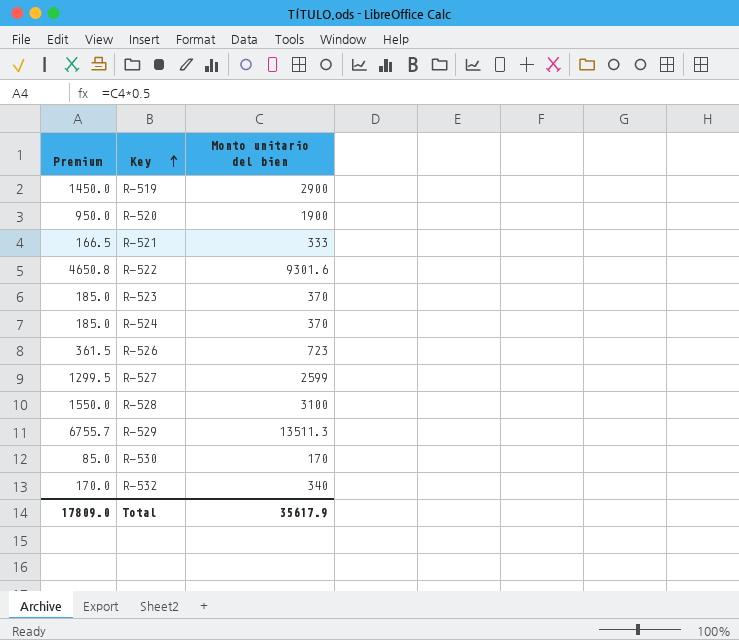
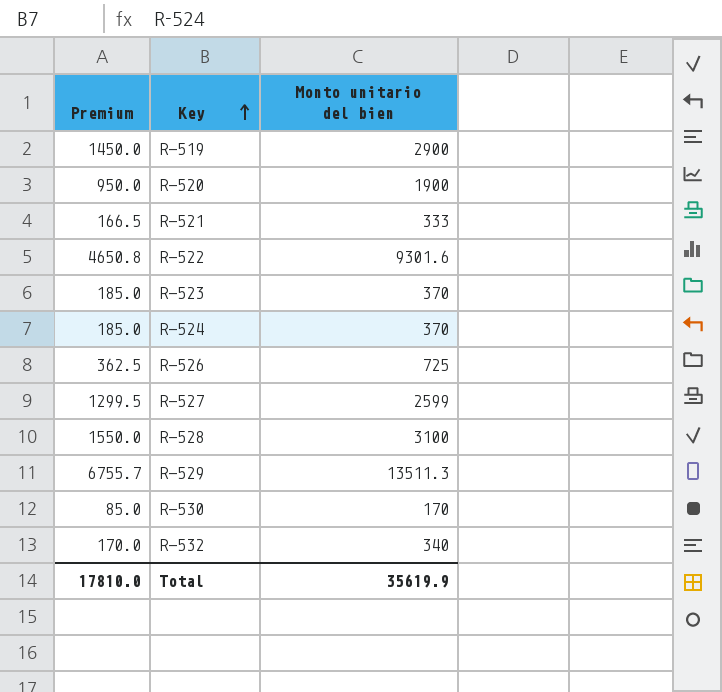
R-526 | Premium: 361.5 -> 362.5
R-526 | Monto unitario del bien: 723 -> 725
Total | Premium: 17809.0 -> 17810.0
Total | Monto unitario del bien: 35617.9 -> 35619.9

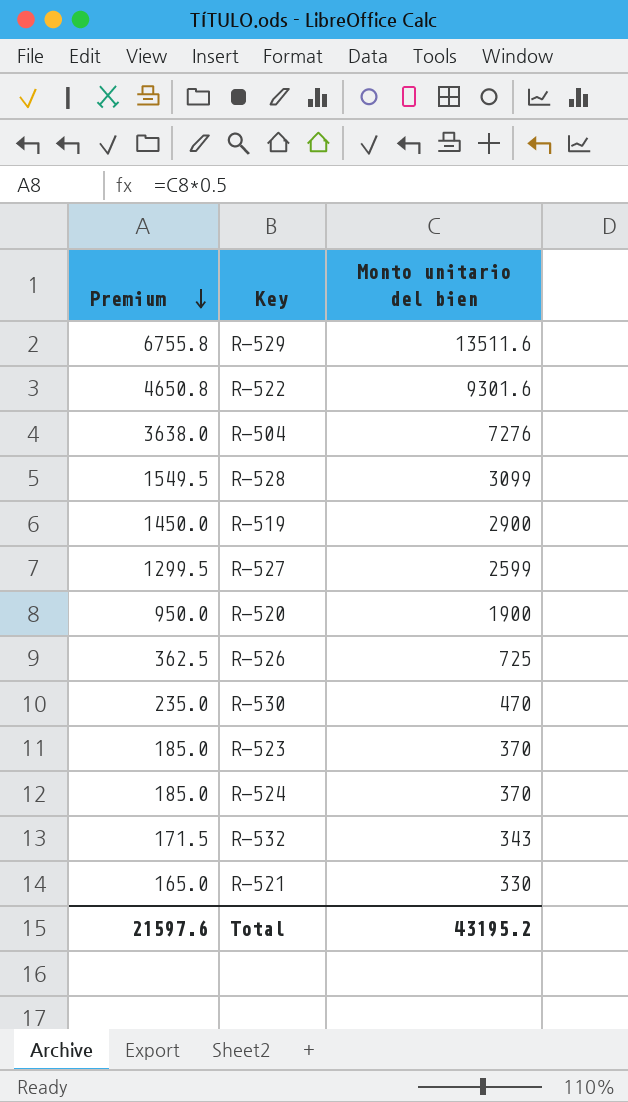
row order: Key ascending -> Premium descending
R-529 | Premium: 6755.7 -> 6755.8
R-529 | Monto unitario del bien: 13511.3 -> 13511.6
row R-504: none -> 3638.0 | 7276
R-528 | Premium: 1550.0 -> 1549.5
R-528 | Monto unitario del bien: 3100 -> 3099
R-530 | Premium: 85.0 -> 235.0
R-530 | Monto unitario del bien: 170 -> 470
R-532 | Premium: 170.0 -> 171.5
R-532 | Monto unitario del bien: 340 -> 343
R-521 | Premium: 166.5 -> 165.0
R-521 | Monto unitario del bien: 333 -> 330
Total | Premium: 17810.0 -> 21597.6
Total | Monto unitario del bien: 35619.9 -> 43195.2

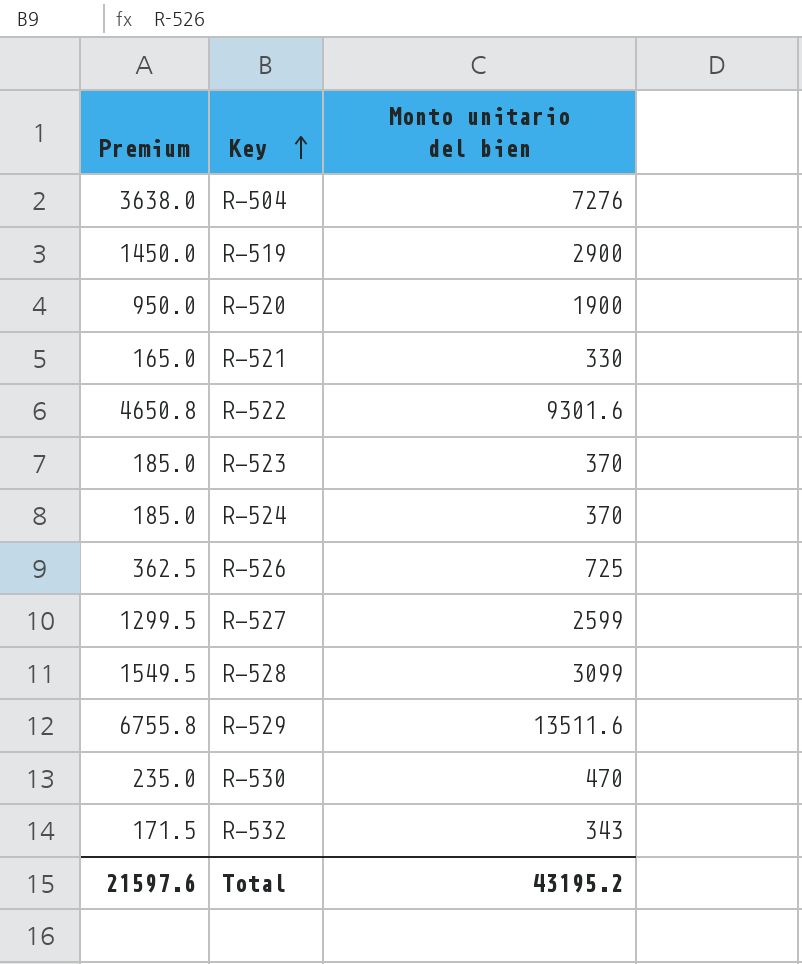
row order: Premium descending -> Key ascending

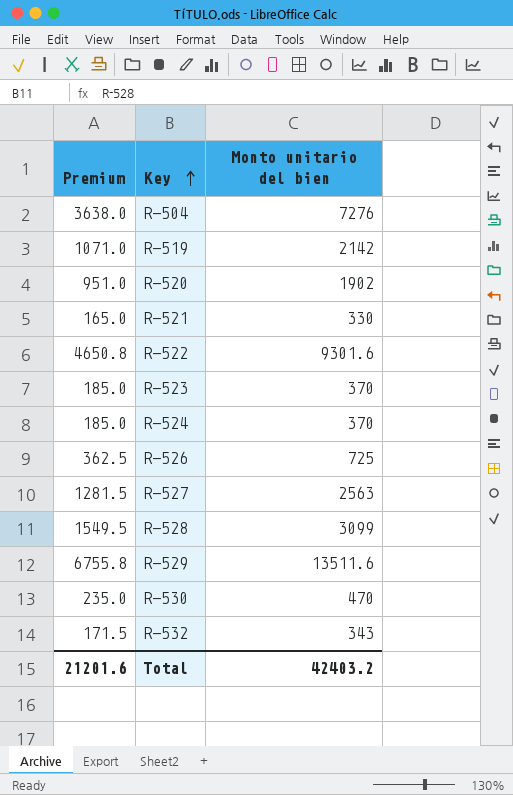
R-519 | Premium: 1450.0 -> 1071.0
R-519 | Monto unitario del bien: 2900 -> 2142
R-520 | Premium: 950.0 -> 951.0
R-520 | Monto unitario del bien: 1900 -> 1902
R-527 | Premium: 1299.5 -> 1281.5
R-527 | Monto unitario del bien: 2599 -> 2563
Total | Premium: 21597.6 -> 21201.6
Total | Monto unitario del bien: 43195.2 -> 42403.2

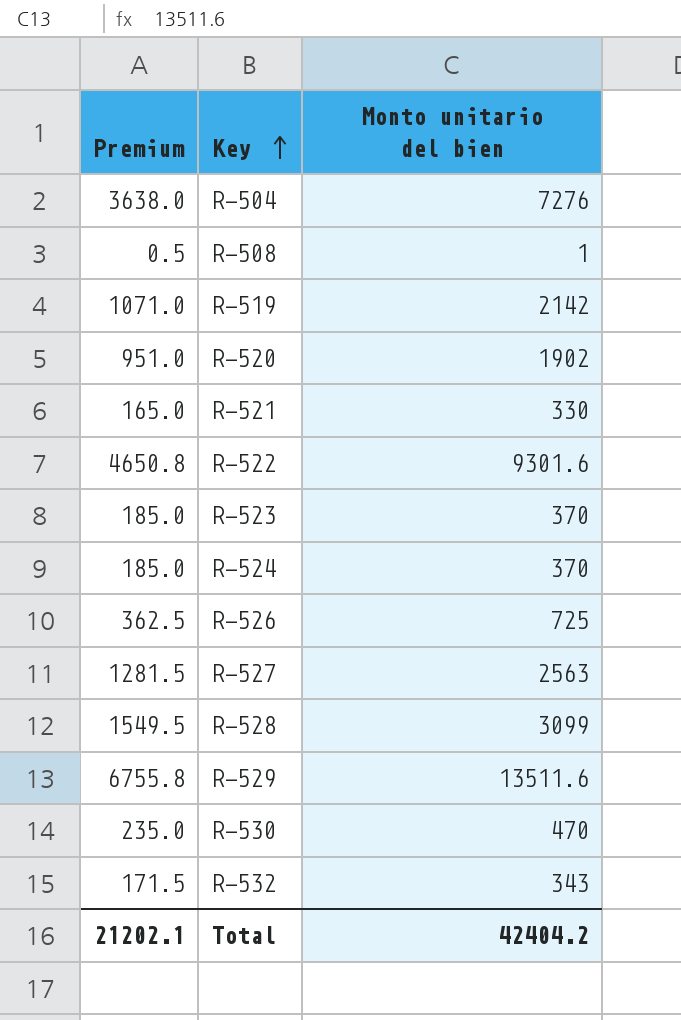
row R-508: none -> 0.5 | 1
Total | Premium: 21201.6 -> 21202.1
Total | Monto unitario del bien: 42403.2 -> 42404.2

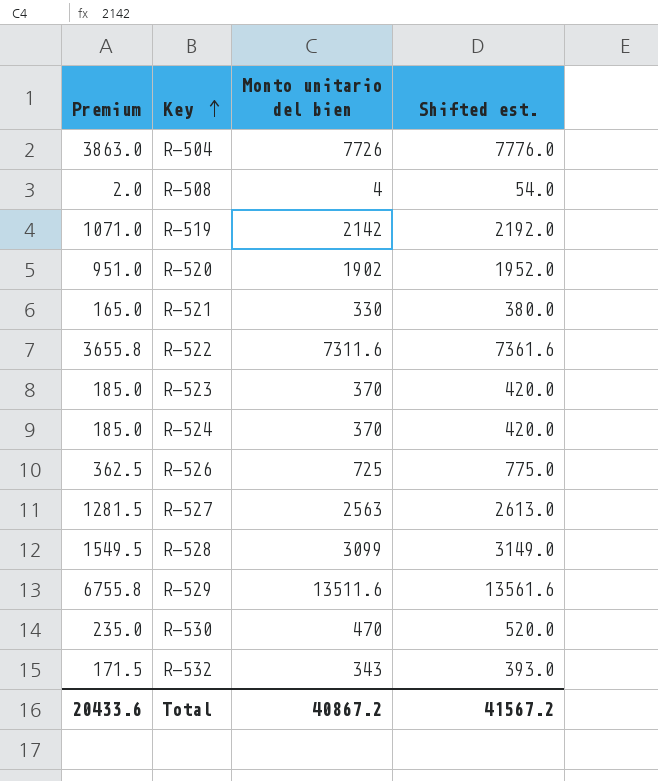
column Shifted est. | formula: none -> [Monto unitario del bien] + 50
R-504 | Premium: 3638.0 -> 3863.0
R-504 | Monto unitario del bien: 7276 -> 7726
R-508 | Premium: 0.5 -> 2.0
R-508 | Monto unitario del bien: 1 -> 4
R-522 | Premium: 4650.8 -> 3655.8
R-522 | Monto unitario del bien: 9301.6 -> 7311.6
Total | Premium: 21202.1 -> 20433.6
Total | Monto unitario del bien: 42404.2 -> 40867.2

